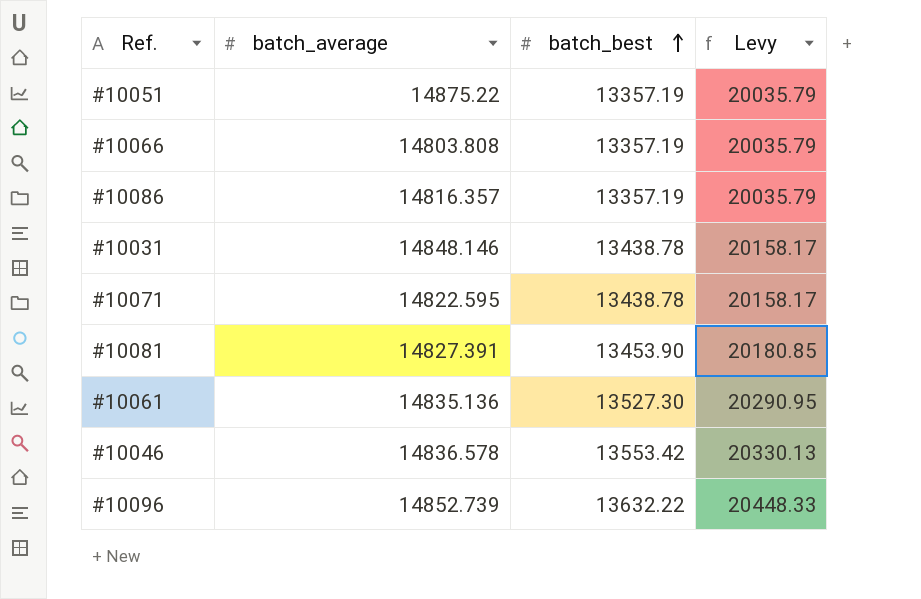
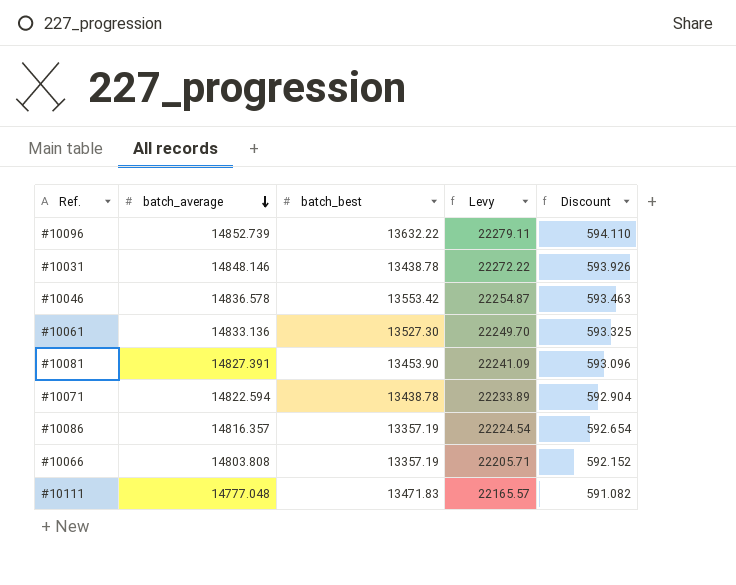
row order: batch_best ascending -> batch_average descending
column Levy | formula: [batch_best] * 1.5 -> [batch_average] * 1.5
column Discount | formula: none -> [batch_average] * 0.04
row #10051: 14875.22 | 13357.19 | 20035.79 -> none
#10061 | batch_average: 14835.136 -> 14833.136
#10071 | batch_average: 14822.595 -> 14822.594
row #10111: none -> 14777.048 | 13471.83 | 22165.57 | 591.082

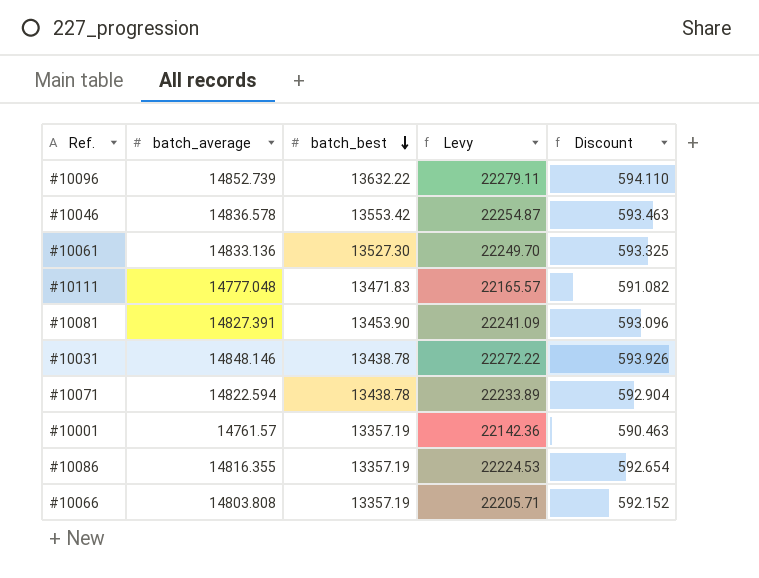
row order: batch_average descending -> batch_best descending
row #10001: none -> 14761.57 | 13357.19 | 22142.36 | 590.463
#10086 | batch_average: 14816.357 -> 14816.355
#10086 | Levy: 22224.54 -> 22224.53

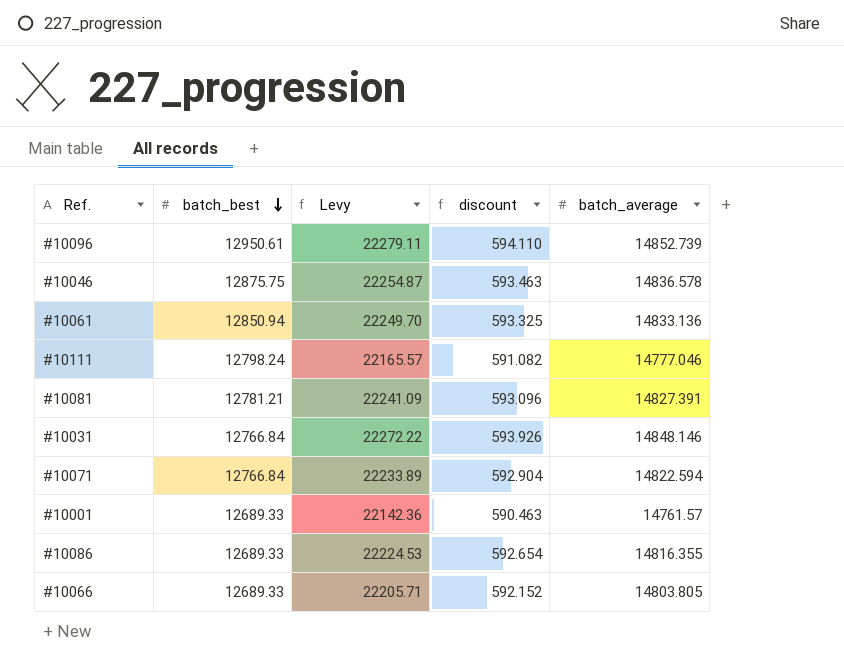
column name: Discount -> discount
column batch_average | position: 2 -> 5
#10096 | batch_best: 13632.22 -> 12950.61
#10046 | batch_best: 13553.42 -> 12875.75
#10061 | batch_best: 13527.30 -> 12850.94
#10111 | batch_best: 13471.83 -> 12798.24
#10111 | batch_average: 14777.048 -> 14777.046
#10081 | batch_best: 13453.90 -> 12781.21
#10031 | batch_best: 13438.78 -> 12766.84
#10071 | batch_best: 13438.78 -> 12766.84
#10001 | batch_best: 13357.19 -> 12689.33
#10086 | batch_best: 13357.19 -> 12689.33
#10066 | batch_best: 13357.19 -> 12689.33
#10066 | batch_average: 14803.808 -> 14803.805

